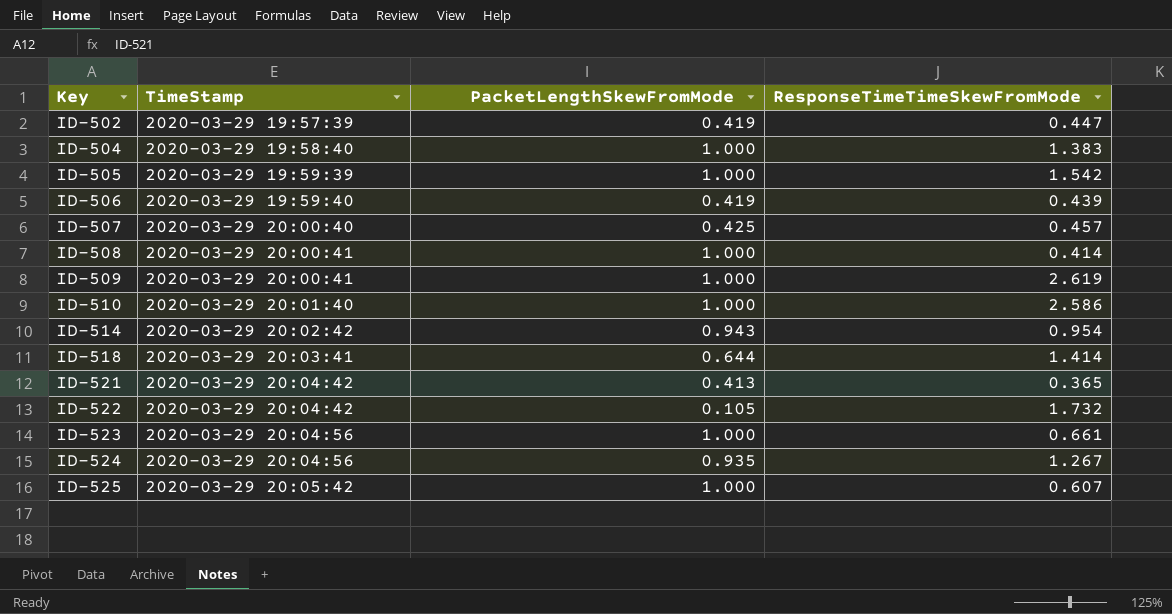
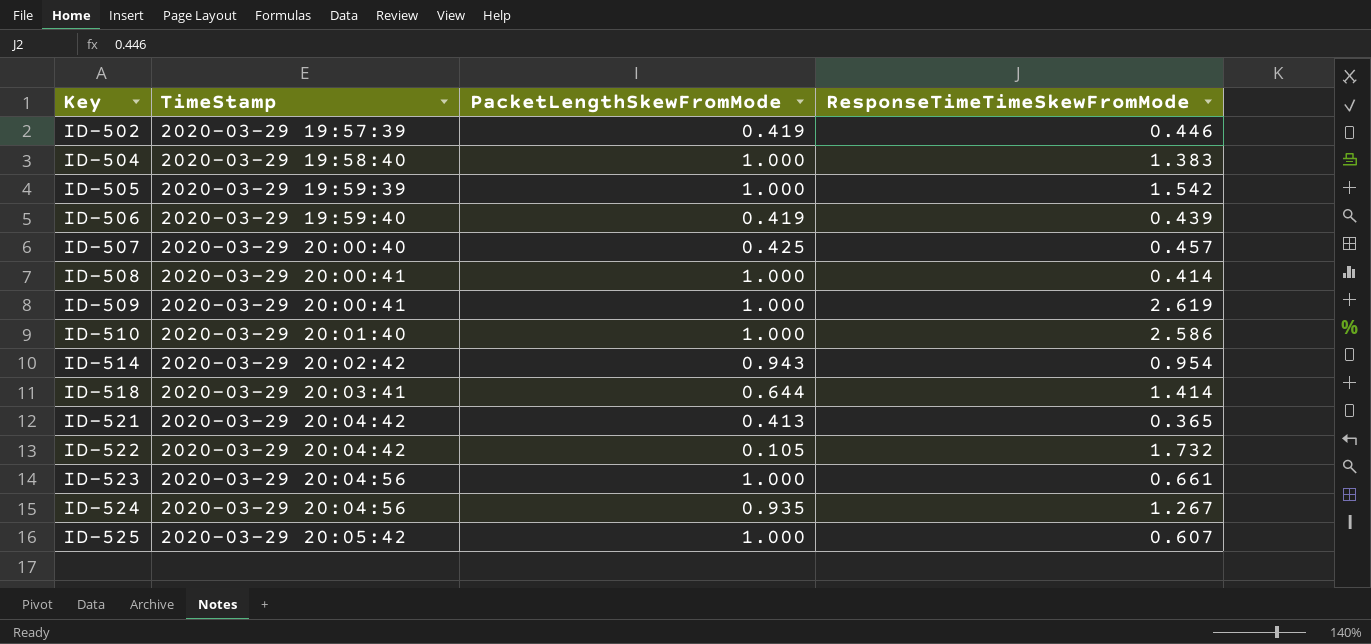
ID-502 | ResponseTimeTimeSkewFromMode: 0.447 -> 0.446

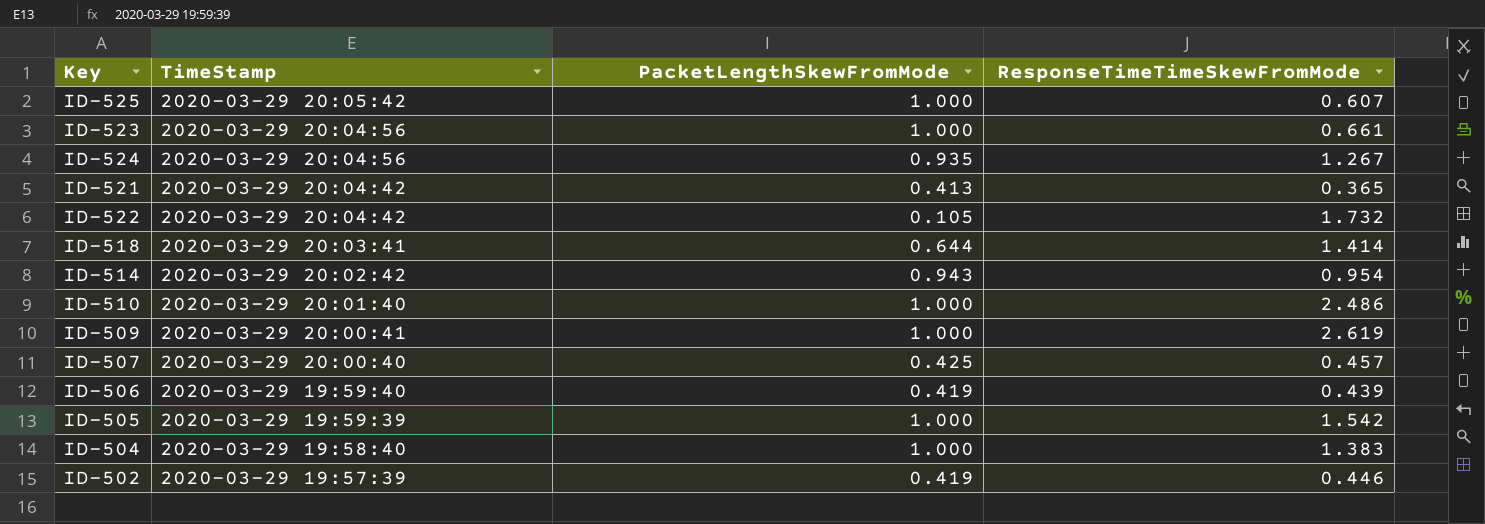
row order: Key ascending -> TimeStamp descending
row ID-508: 2020-03-29 20:00:41 | 1.000 | 0.414 -> none
ID-510 | ResponseTimeTimeSkewFromMode: 2.586 -> 2.486

